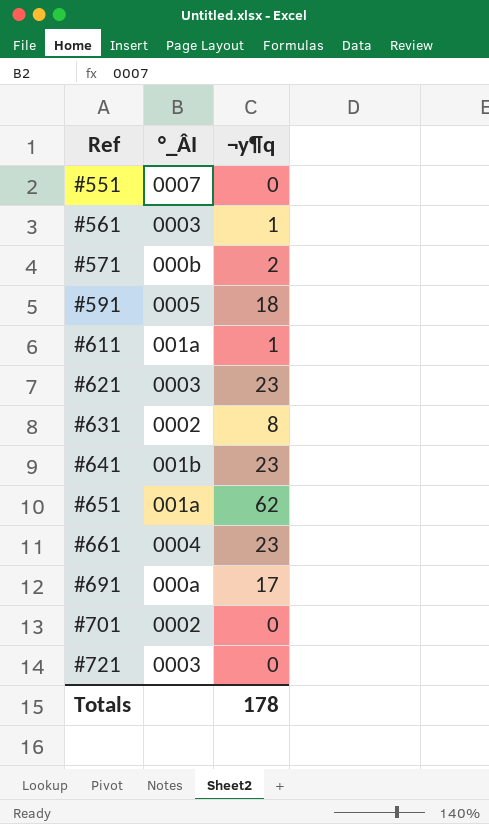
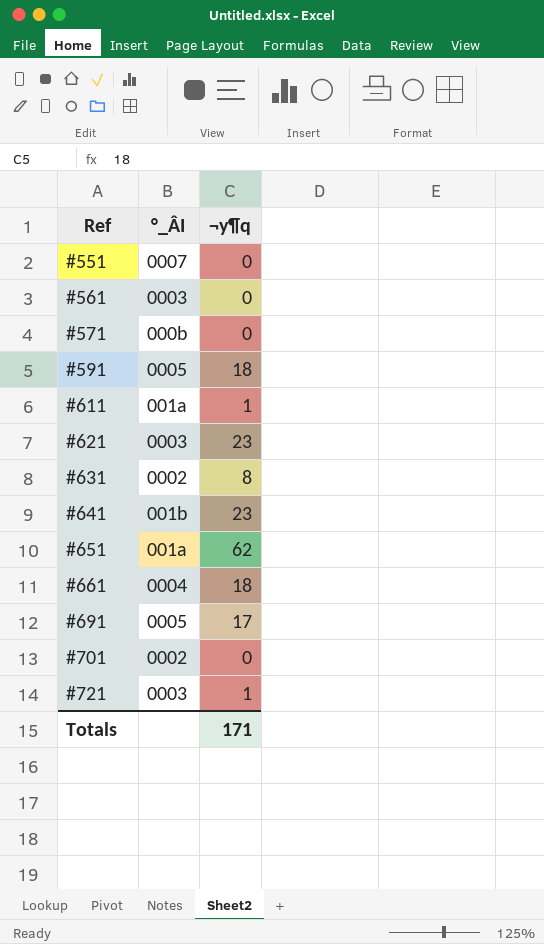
#561 | ¬y¶q: 1 -> 0
#571 | ¬y¶q: 2 -> 0
#661 | ¬y¶q: 23 -> 18
#691 | °_ÂI: 000a -> 0005
#721 | ¬y¶q: 0 -> 1
Totals | ¬y¶q: 178 -> 171

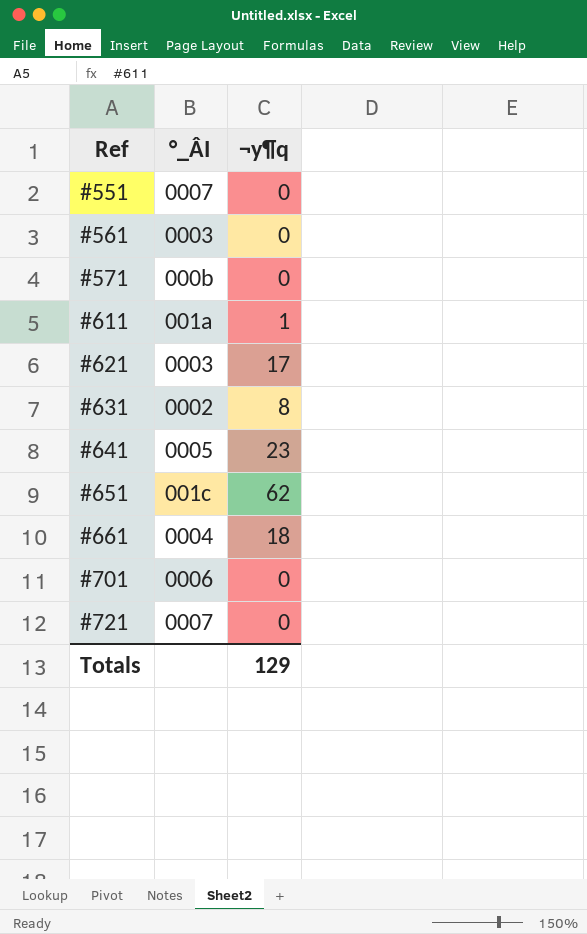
row #591: 0005 | 18 -> none
row #691: 0005 | 17 -> none
#621 | ¬y¶q: 23 -> 17
#641 | °_ÂI: 001b -> 0005
#651 | °_ÂI: 001a -> 001c
#701 | °_ÂI: 0002 -> 0006
#721 | °_ÂI: 0003 -> 0007
#721 | ¬y¶q: 1 -> 0
Totals | ¬y¶q: 171 -> 129

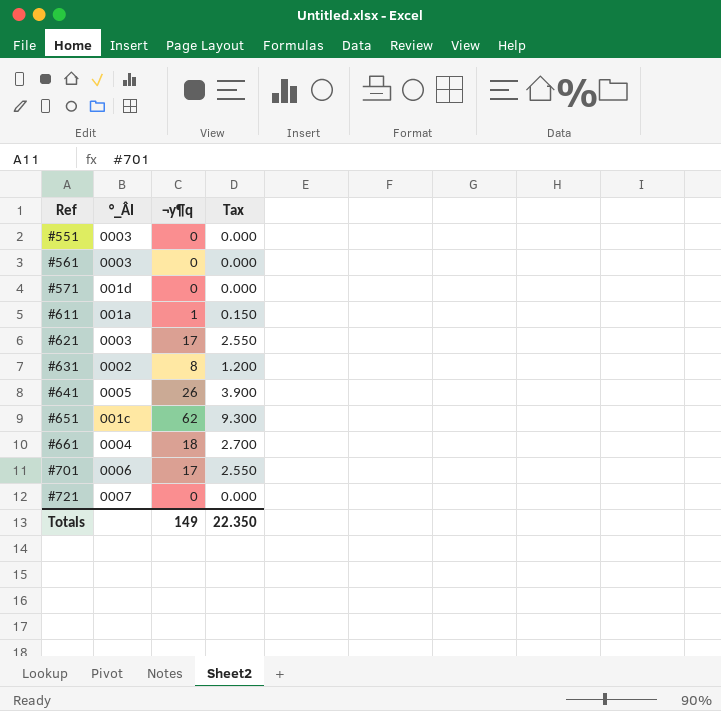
column Tax | formula: none -> [¬y¶q] * 0.15
#551 | °_ÂI: 0007 -> 0003
#571 | °_ÂI: 000b -> 001d
#641 | ¬y¶q: 23 -> 26
#701 | ¬y¶q: 0 -> 17
Totals | ¬y¶q: 129 -> 149

